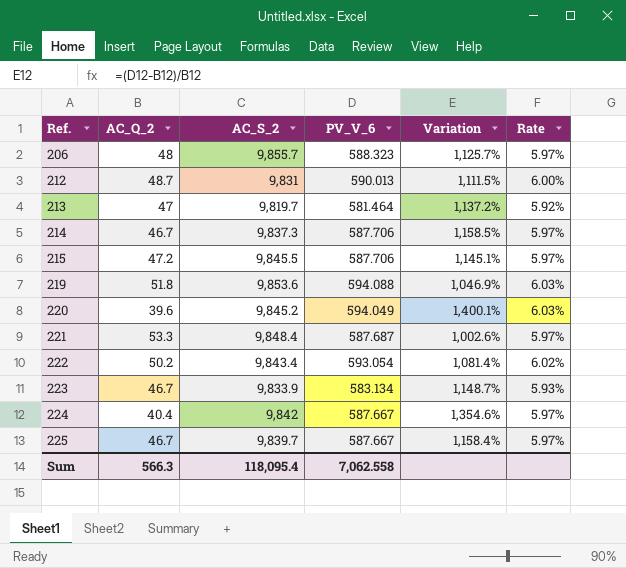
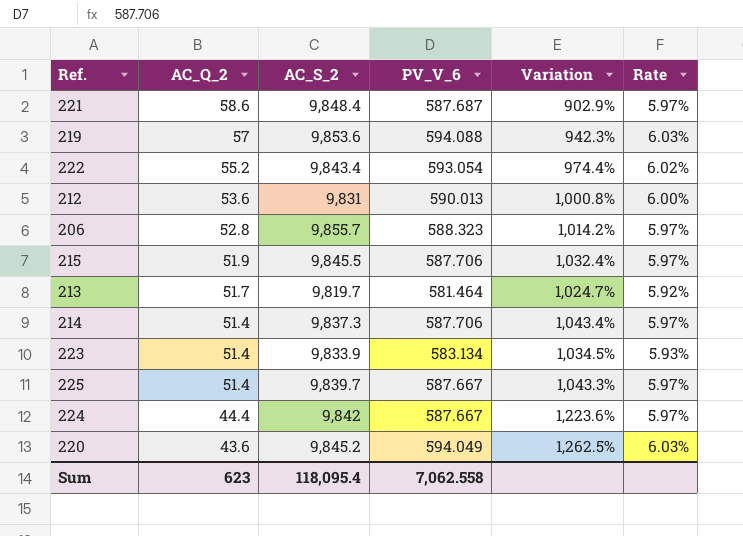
row order: Ref. ascending -> AC_Q_2 descending
221 | AC_Q_2: 53.3 -> 58.6
221 | Variation: 1,002.6% -> 902.9%
219 | AC_Q_2: 51.8 -> 57
219 | Variation: 1,046.9% -> 942.3%
222 | AC_Q_2: 50.2 -> 55.2
222 | Variation: 1,081.4% -> 974.4%
212 | AC_Q_2: 48.7 -> 53.6
212 | Variation: 1,111.5% -> 1,000.8%
206 | AC_Q_2: 48 -> 52.8
206 | Variation: 1,125.7% -> 1,014.2%
215 | AC_Q_2: 47.2 -> 51.9
215 | Variation: 1,145.1% -> 1,032.4%
213 | AC_Q_2: 47 -> 51.7
213 | Variation: 1,137.2% -> 1,024.7%
214 | AC_Q_2: 46.7 -> 51.4
214 | Variation: 1,158.5% -> 1,043.4%
223 | AC_Q_2: 46.7 -> 51.4
223 | Variation: 1,148.7% -> 1,034.5%
225 | AC_Q_2: 46.7 -> 51.4
225 | Variation: 1,158.4% -> 1,043.3%
224 | AC_Q_2: 40.4 -> 44.4
224 | Variation: 1,354.6% -> 1,223.6%
220 | AC_Q_2: 39.6 -> 43.6
220 | Variation: 1,400.1% -> 1,262.5%
Sum | AC_Q_2: 566.3 -> 623

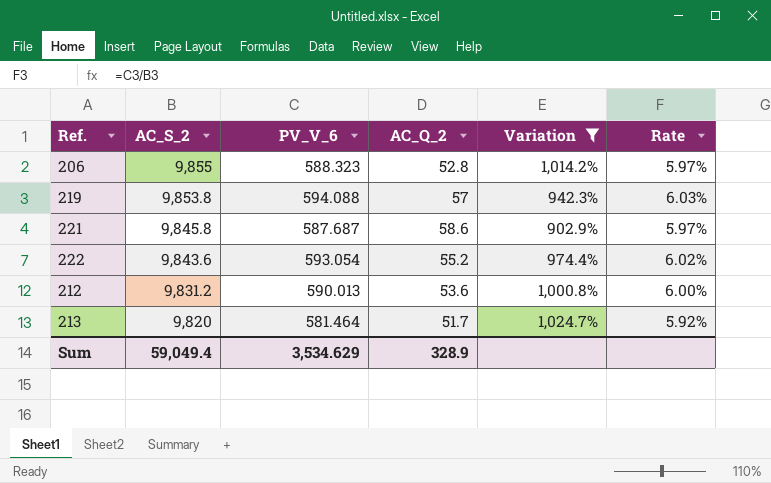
filter: none -> Variation <= 1,024.7%
row order: AC_Q_2 descending -> AC_S_2 descending
column AC_Q_2 | position: 2 -> 4
206 | AC_S_2: 9,855.7 -> 9,855
219 | AC_S_2: 9,853.6 -> 9,853.8
221 | AC_S_2: 9,848.4 -> 9,845.8
222 | AC_S_2: 9,843.4 -> 9,843.6
212 | AC_S_2: 9,831 -> 9,831.2
213 | AC_S_2: 9,819.7 -> 9,820
Sum | AC_S_2: 118,095.4 -> 59,049.4
Sum | PV_V_6: 7,062.558 -> 3,534.629
Sum | AC_Q_2: 623 -> 328.9

